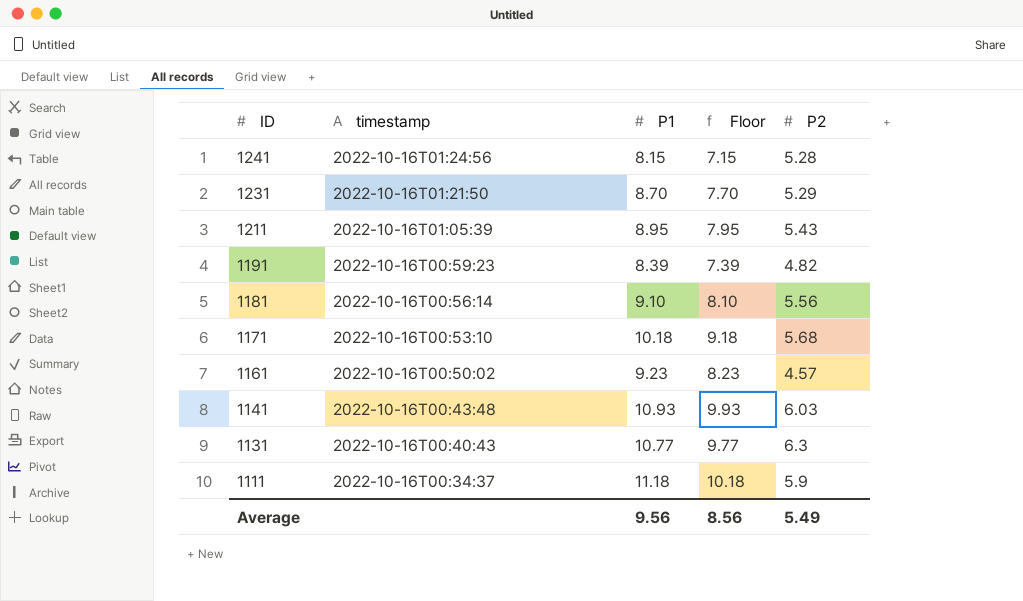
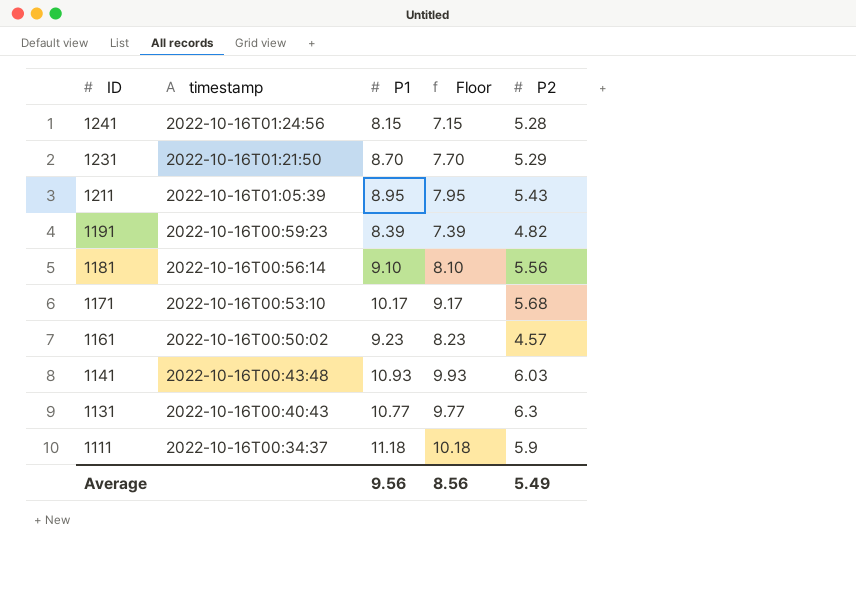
1171 | P1: 10.18 -> 10.17
1171 | Floor: 9.18 -> 9.17

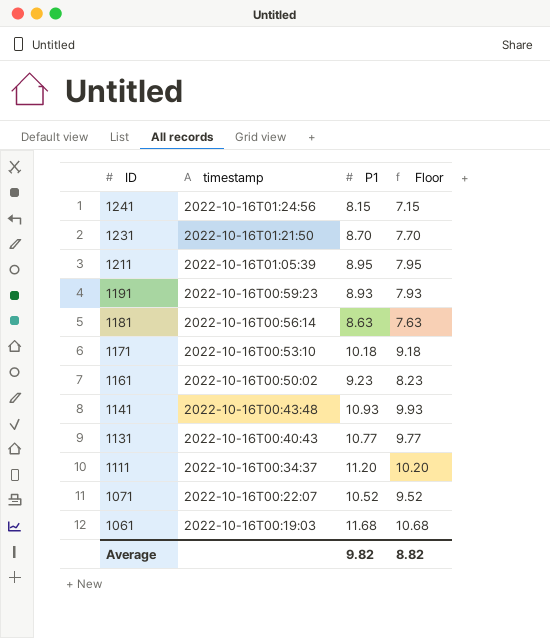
column P2 | position: 5 -> none
1191 | P1: 8.39 -> 8.93
1191 | Floor: 7.39 -> 7.93
1181 | P1: 9.10 -> 8.63
1181 | Floor: 8.10 -> 7.63
1171 | P1: 10.17 -> 10.18
1171 | Floor: 9.17 -> 9.18
1111 | P1: 11.18 -> 11.20
1111 | Floor: 10.18 -> 10.20
row 1071: none -> 2022-10-16T00:22:07 | 10.52 | 9.52
row 1061: none -> 2022-10-16T00:19:03 | 11.68 | 10.68
Average | P1: 9.56 -> 9.82
Average | Floor: 8.56 -> 8.82

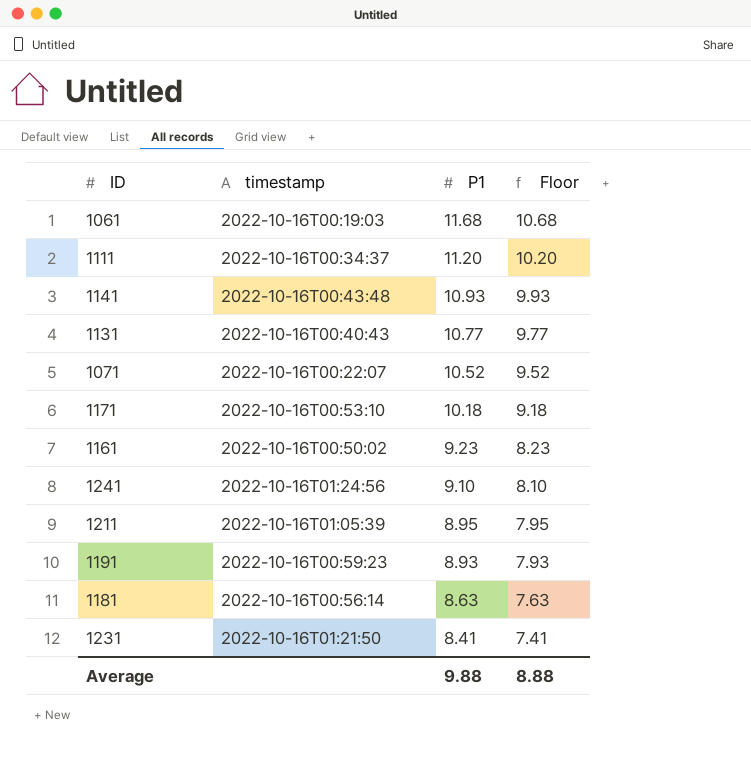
row order: ID descending -> P1 descending
1241 | P1: 8.15 -> 9.10
1241 | Floor: 7.15 -> 8.10
1231 | P1: 8.70 -> 8.41
1231 | Floor: 7.70 -> 7.41
Average | P1: 9.82 -> 9.88
Average | Floor: 8.82 -> 8.88

